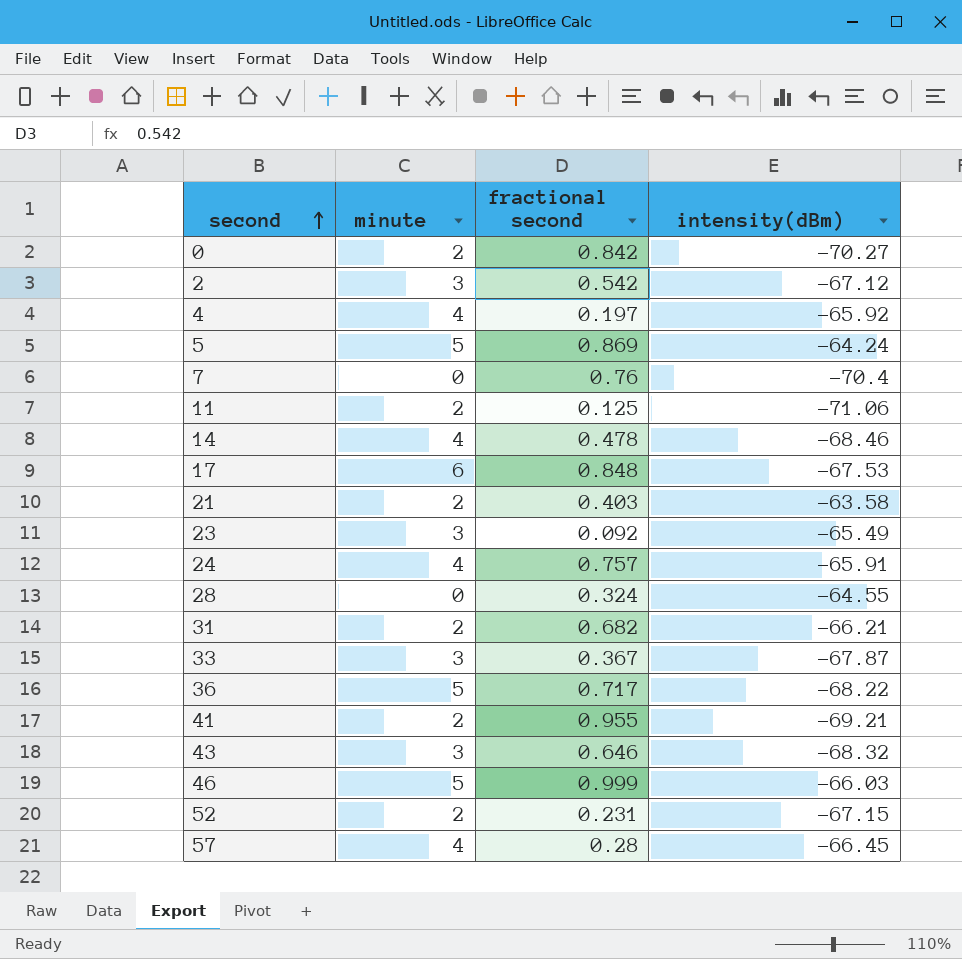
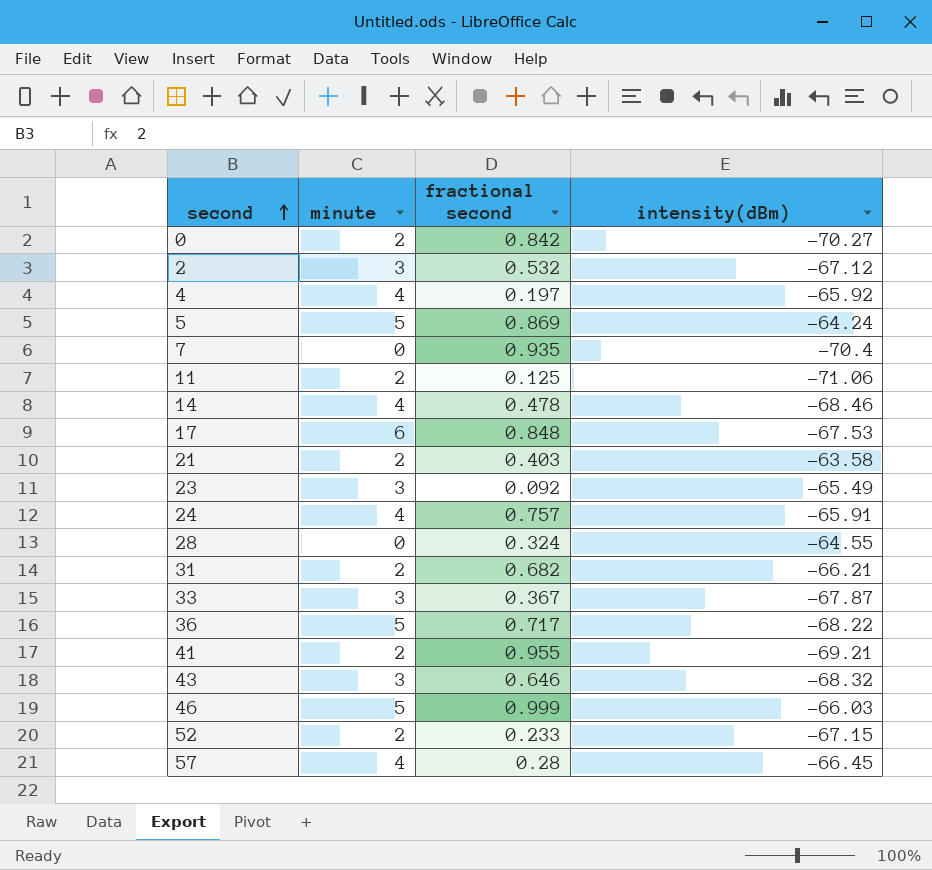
2 | fractional second: 0.542 -> 0.532
7 | fractional second: 0.76 -> 0.935
52 | fractional second: 0.231 -> 0.233

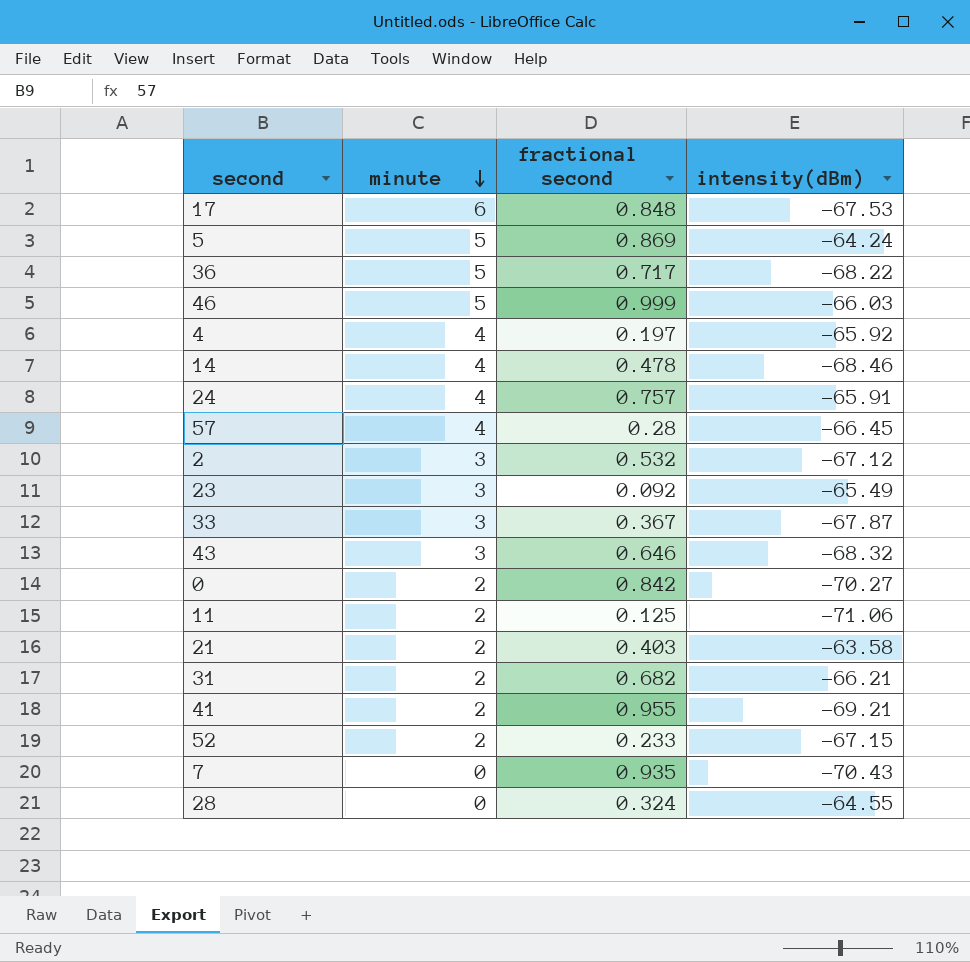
row order: second ascending -> minute descending
7 | intensity(dBm): -70.4 -> -70.43

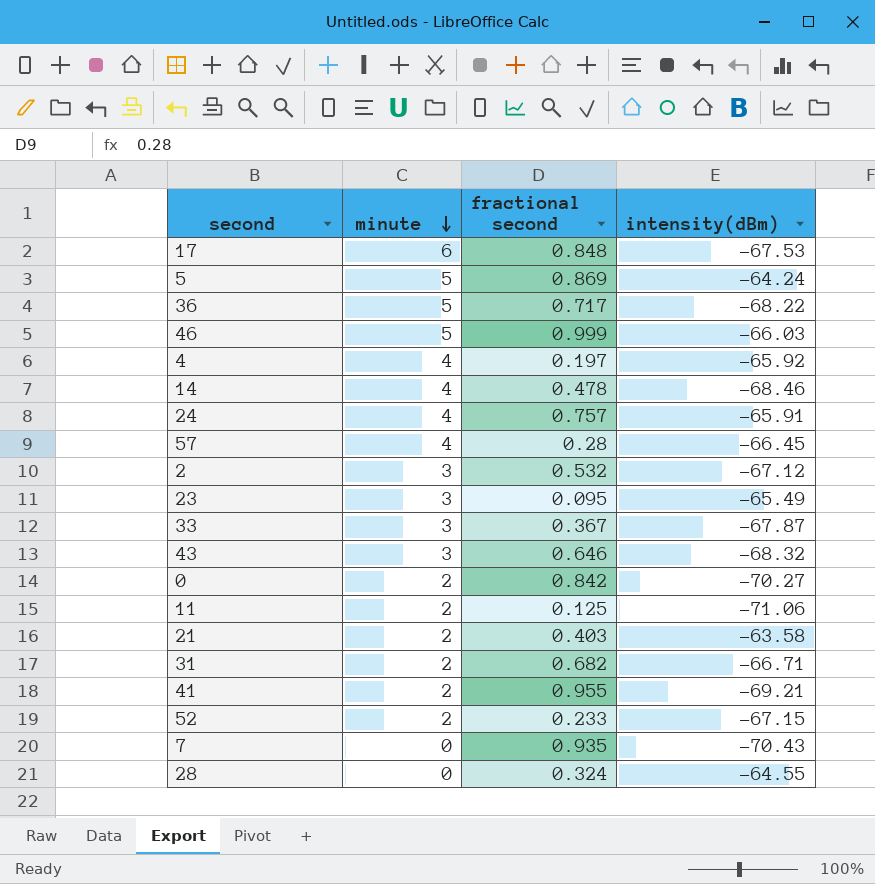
23 | fractional second: 0.092 -> 0.095
31 | intensity(dBm): -66.21 -> -66.71

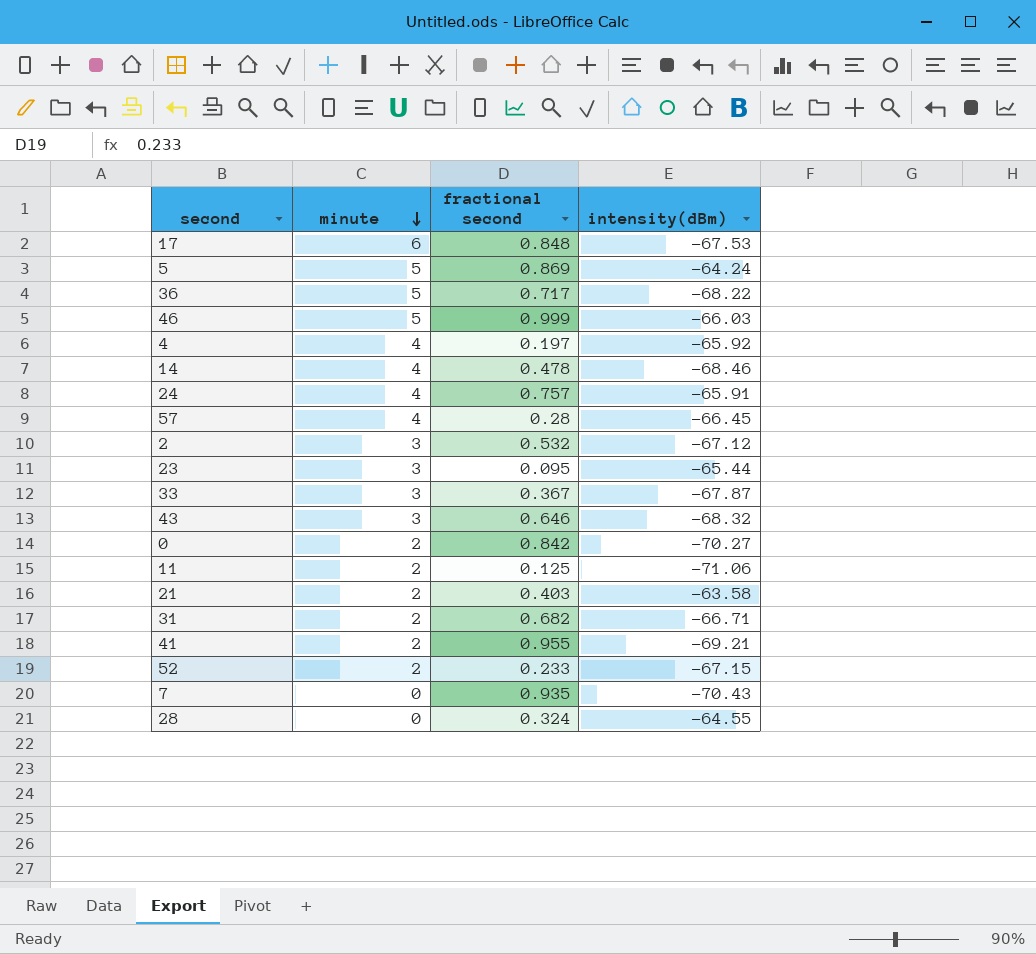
23 | intensity(dBm): -65.49 -> -65.44

